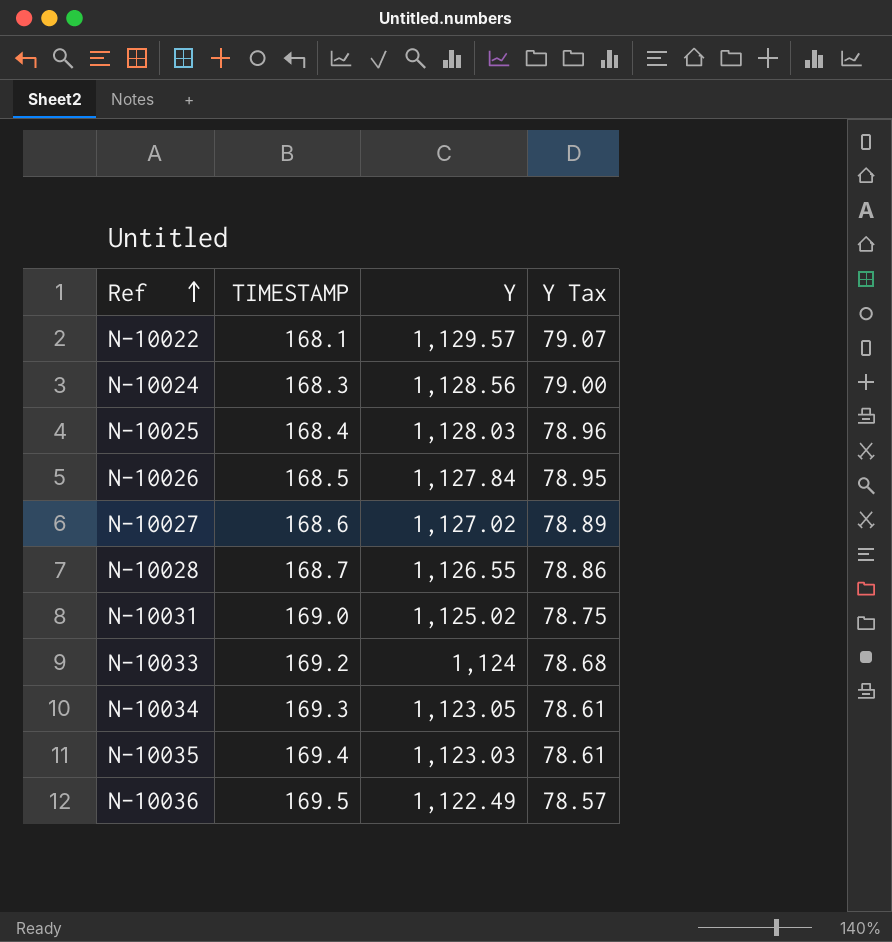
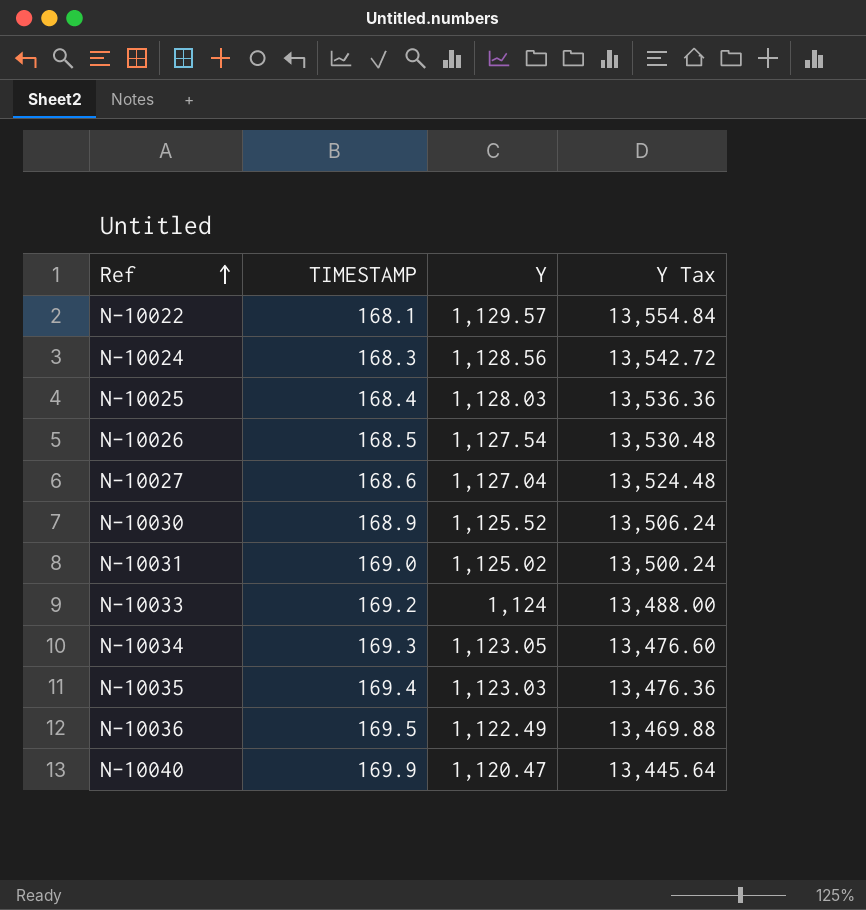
column Y Tax | formula: [Y] * 0.07 -> [Y] * 12
row N-10028: 168.7 | 1,126.55 | 78.86 -> none
N-10026 | Y: 1,127.84 -> 1,127.54
N-10027 | Y: 1,127.02 -> 1,127.04
row N-10030: none -> 168.9 | 1,125.52 | 13,506.24
row N-10040: none -> 169.9 | 1,120.47 | 13,445.64

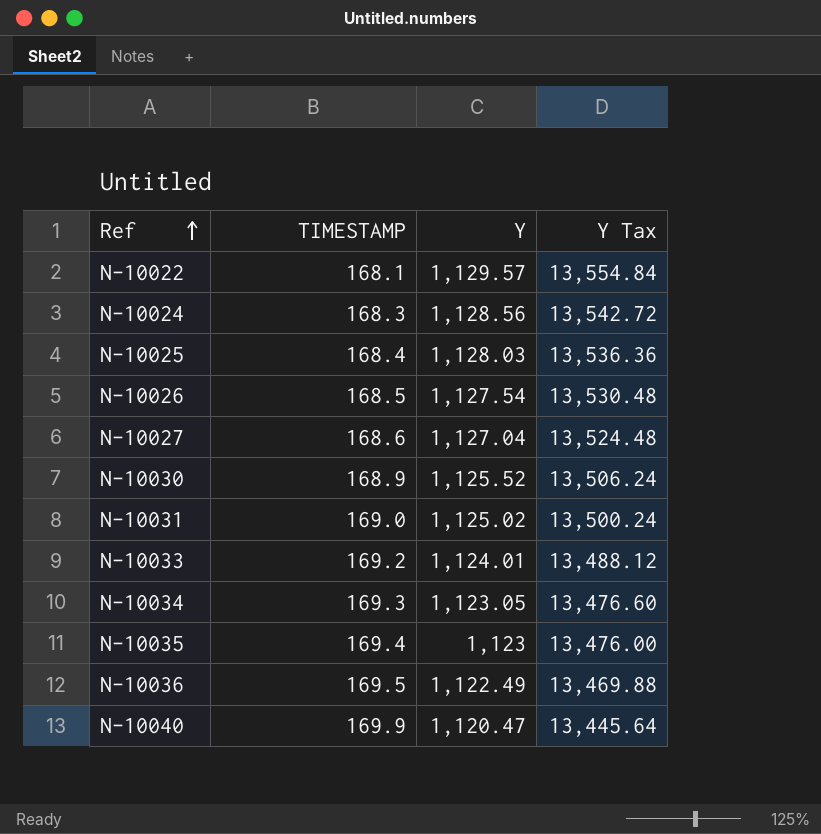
N-10033 | Y: 1,124 -> 1,124.01
N-10033 | Y Tax: 13,488.00 -> 13,488.12
N-10035 | Y: 1,123.03 -> 1,123
N-10035 | Y Tax: 13,476.36 -> 13,476.00

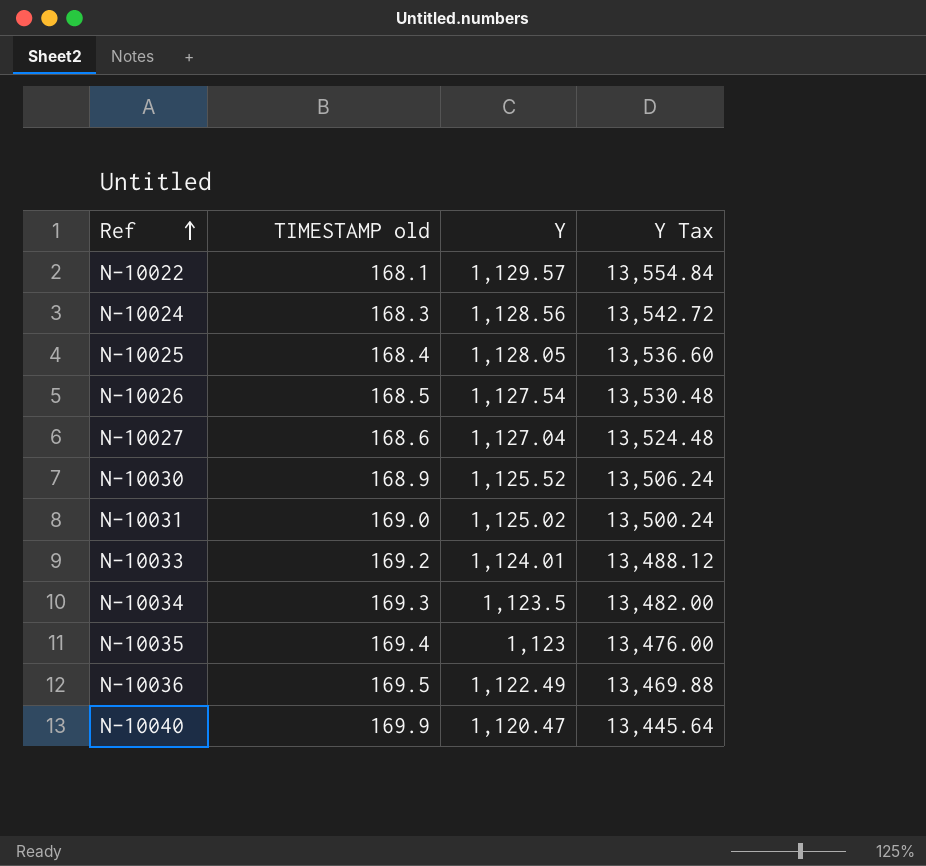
column name: TIMESTAMP -> TIMESTAMP old
N-10025 | Y: 1,128.03 -> 1,128.05
N-10025 | Y Tax: 13,536.36 -> 13,536.60
N-10034 | Y: 1,123.05 -> 1,123.5
N-10034 | Y Tax: 13,476.60 -> 13,482.00

